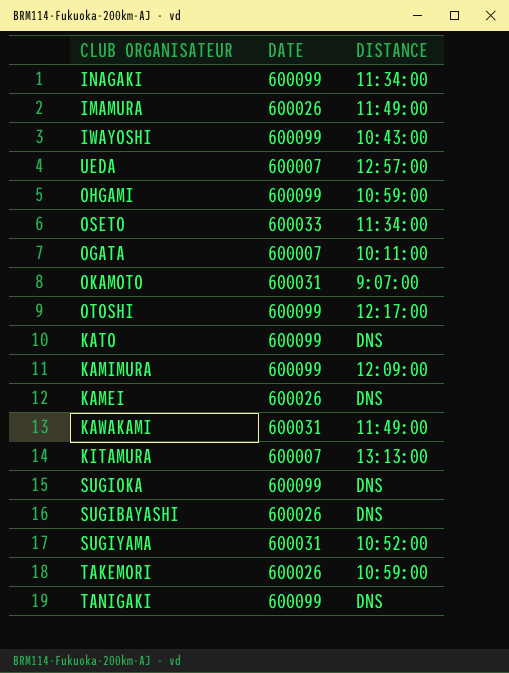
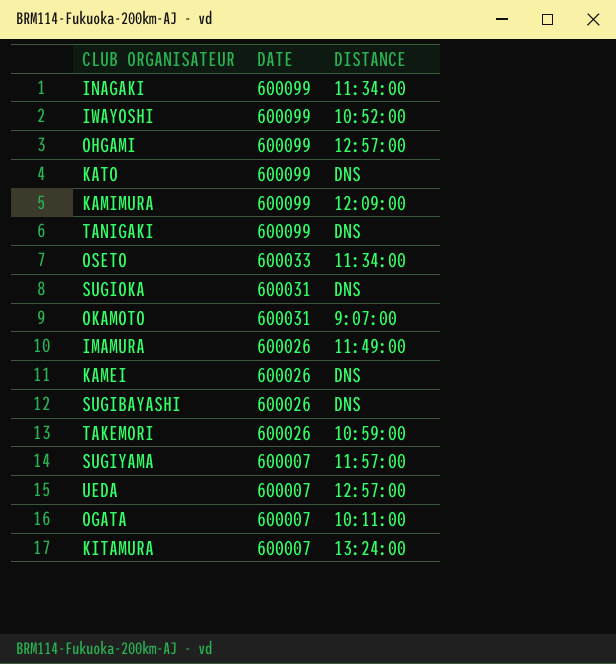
row order: none -> DATE descending
row OTOSHI: 600099 | 12:17:00 -> none
row KAWAKAMI: 600031 | 11:49:00 -> none
IWAYOSHI | DISTANCE: 10:43:00 -> 10:52:00
OHGAMI | DISTANCE: 10:59:00 -> 12:57:00
SUGIOKA | DATE: 600099 -> 600031
SUGIYAMA | DATE: 600031 -> 600007
SUGIYAMA | DISTANCE: 10:52:00 -> 11:57:00
KITAMURA | DISTANCE: 13:13:00 -> 13:24:00

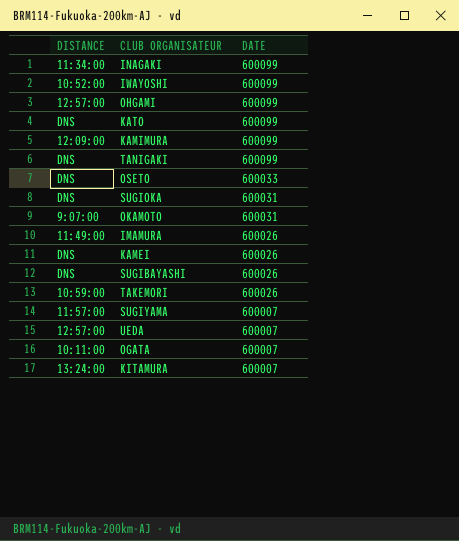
column DISTANCE | position: 3 -> 1
OSETO | DISTANCE: 11:34:00 -> DNS

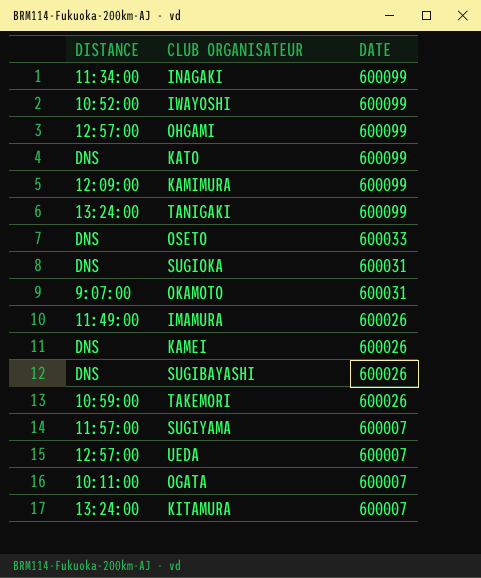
TANIGAKI | DISTANCE: DNS -> 13:24:00

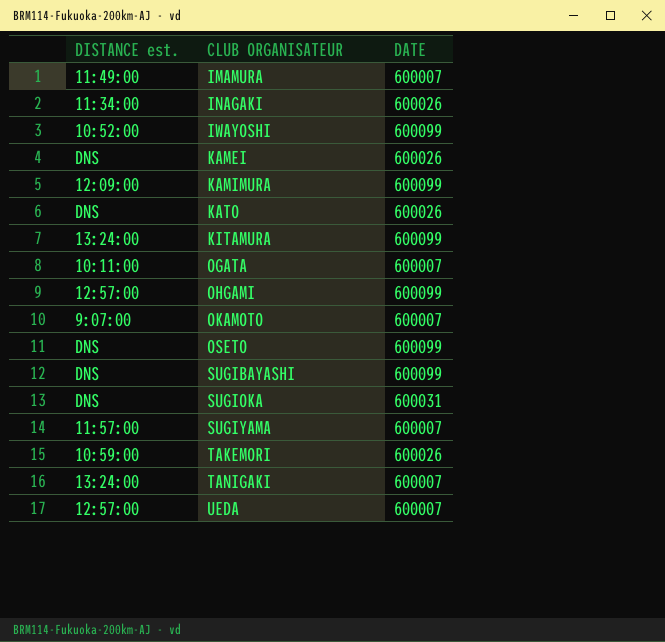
row order: DATE descending -> CLUB ORGANISATEUR ascending
column name: DISTANCE -> DISTANCE est.
IMAMURA | DATE: 600026 -> 600007
INAGAKI | DATE: 600099 -> 600026
KATO | DATE: 600099 -> 600026
KITAMURA | DATE: 600007 -> 600099
OKAMOTO | DATE: 600031 -> 600007
OSETO | DATE: 600033 -> 600099
SUGIBAYASHI | DATE: 600026 -> 600099
TANIGAKI | DATE: 600099 -> 600007

